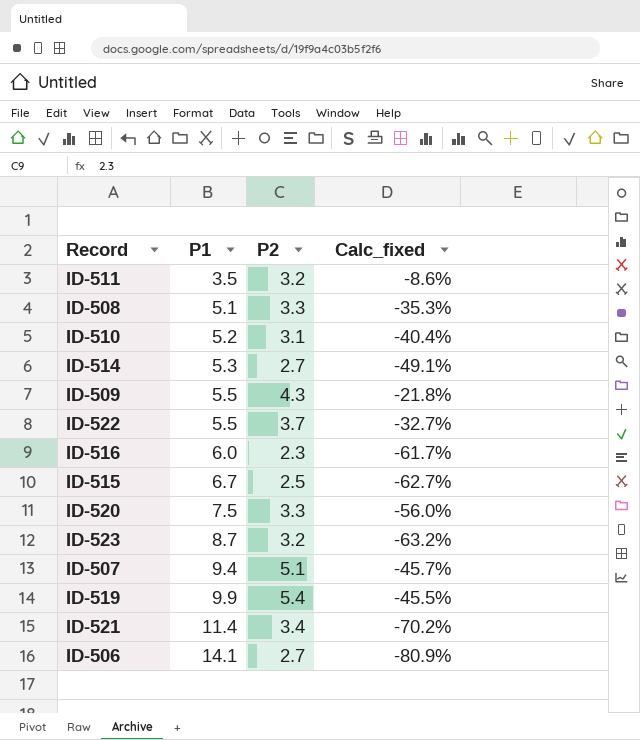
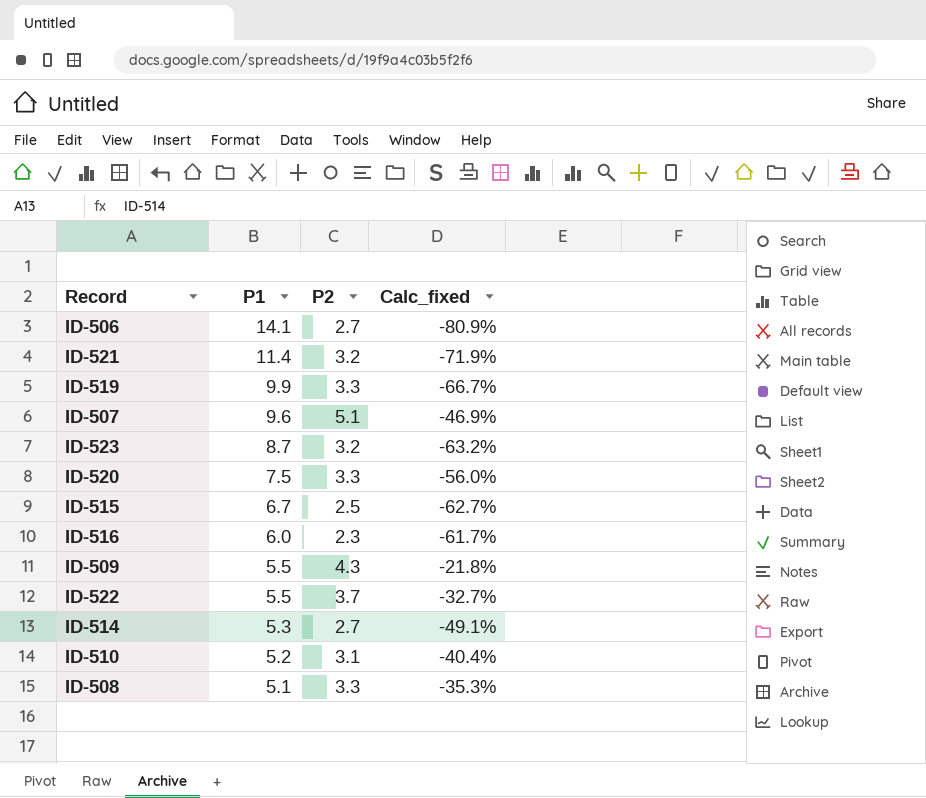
row order: P1 ascending -> P1 descending
row ID-511: 3.5 | 3.2 | -8.6% -> none
ID-521 | P2: 3.4 -> 3.2
ID-521 | Calc_fixed: -70.2% -> -71.9%
ID-519 | P2: 5.4 -> 3.3
ID-519 | Calc_fixed: -45.5% -> -66.7%
ID-507 | P1: 9.4 -> 9.6
ID-507 | Calc_fixed: -45.7% -> -46.9%

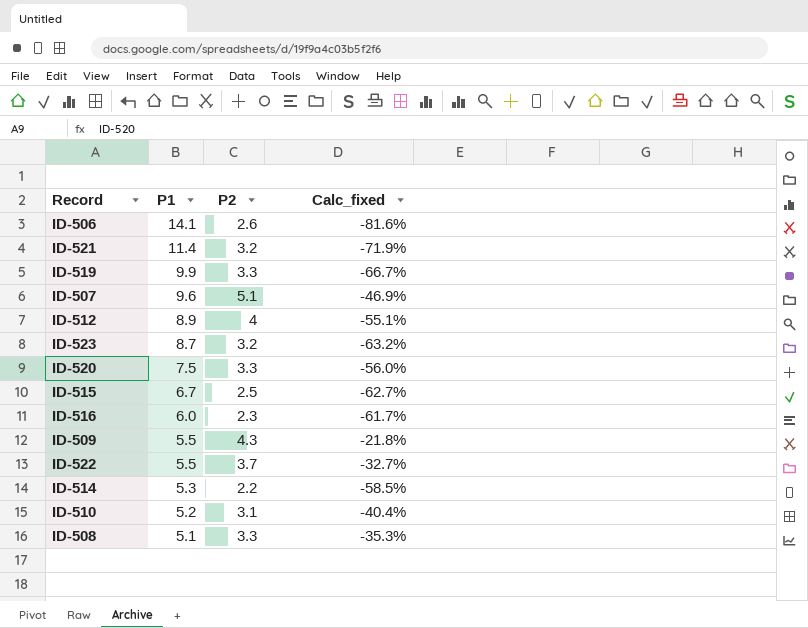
ID-506 | P2: 2.7 -> 2.6
ID-506 | Calc_fixed: -80.9% -> -81.6%
row ID-512: none -> 8.9 | 4 | -55.1%
ID-514 | P2: 2.7 -> 2.2
ID-514 | Calc_fixed: -49.1% -> -58.5%

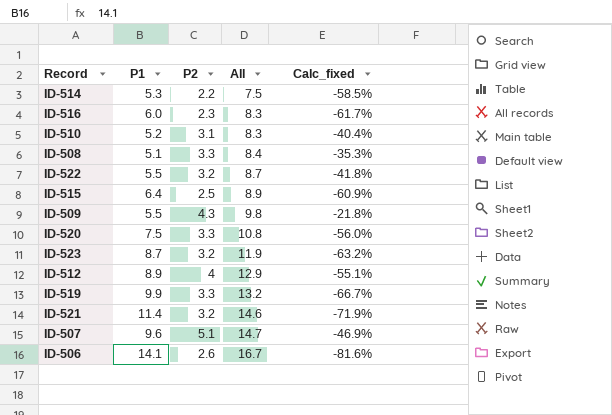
row order: P1 descending -> All ascending
column All | formula: none -> [P1] + [P2]
ID-522 | P2: 3.7 -> 3.2
ID-522 | Calc_fixed: -32.7% -> -41.8%
ID-515 | P1: 6.7 -> 6.4
ID-515 | Calc_fixed: -62.7% -> -60.9%

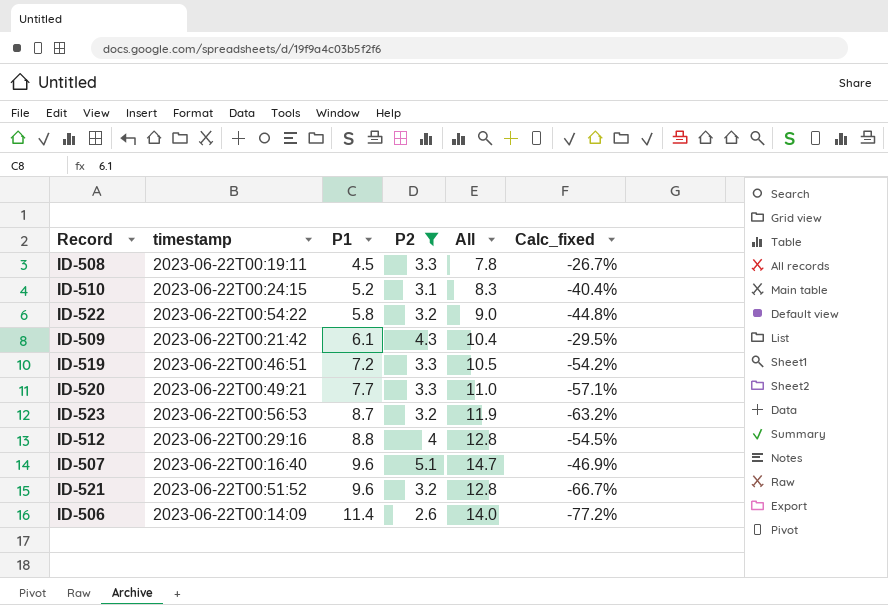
filter: none -> P2 >= 2.6
row order: All ascending -> P1 ascending
column timestamp | position: none -> 2
ID-508 | P1: 5.1 -> 4.5
ID-508 | All: 8.4 -> 7.8
ID-508 | Calc_fixed: -35.3% -> -26.7%
ID-522 | P1: 5.5 -> 5.8
ID-522 | All: 8.7 -> 9.0
ID-522 | Calc_fixed: -41.8% -> -44.8%
ID-509 | P1: 5.5 -> 6.1
ID-509 | All: 9.8 -> 10.4
ID-509 | Calc_fixed: -21.8% -> -29.5%
ID-519 | P1: 9.9 -> 7.2
ID-519 | All: 13.2 -> 10.5
ID-519 | Calc_fixed: -66.7% -> -54.2%
ID-520 | P1: 7.5 -> 7.7
ID-520 | All: 10.8 -> 11.0
ID-520 | Calc_fixed: -56.0% -> -57.1%
ID-512 | P1: 8.9 -> 8.8
ID-512 | All: 12.9 -> 12.8
ID-512 | Calc_fixed: -55.1% -> -54.5%
ID-521 | P1: 11.4 -> 9.6
ID-521 | All: 14.6 -> 12.8
ID-521 | Calc_fixed: -71.9% -> -66.7%
ID-506 | P1: 14.1 -> 11.4
ID-506 | All: 16.7 -> 14.0
ID-506 | Calc_fixed: -81.6% -> -77.2%

